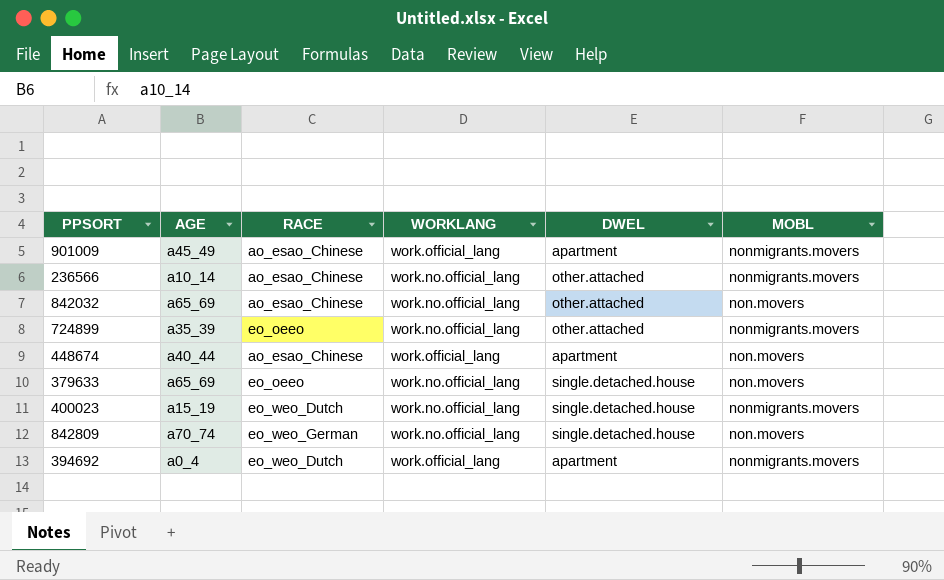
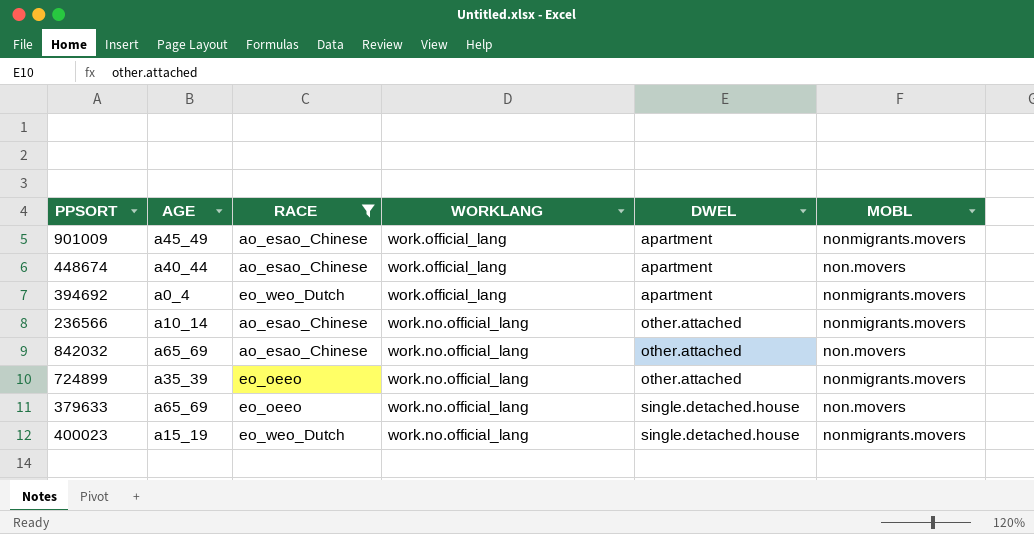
filter: none -> RACE != eo_weo_German
row order: none -> WORKLANG descending

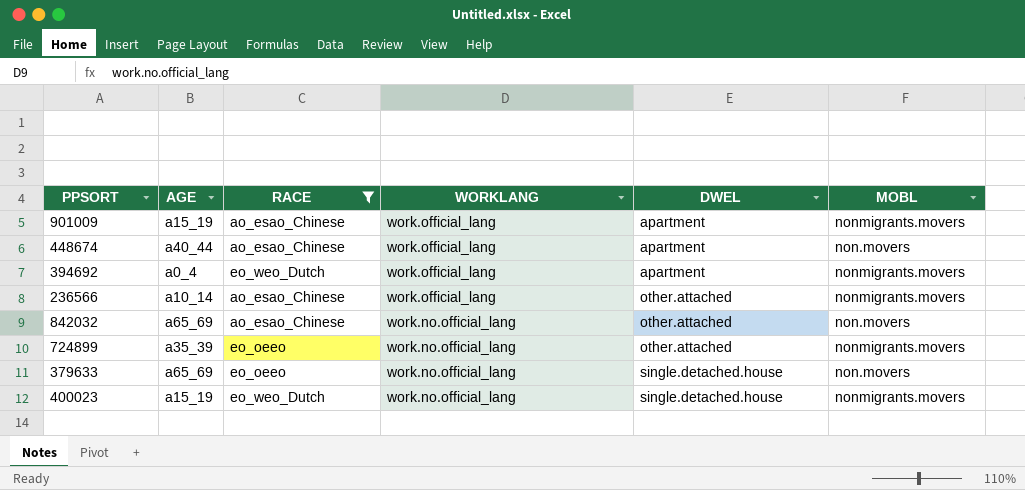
901009 | AGE: a45_49 -> a15_19
236566 | WORKLANG: work.no.official_lang -> work.official_lang

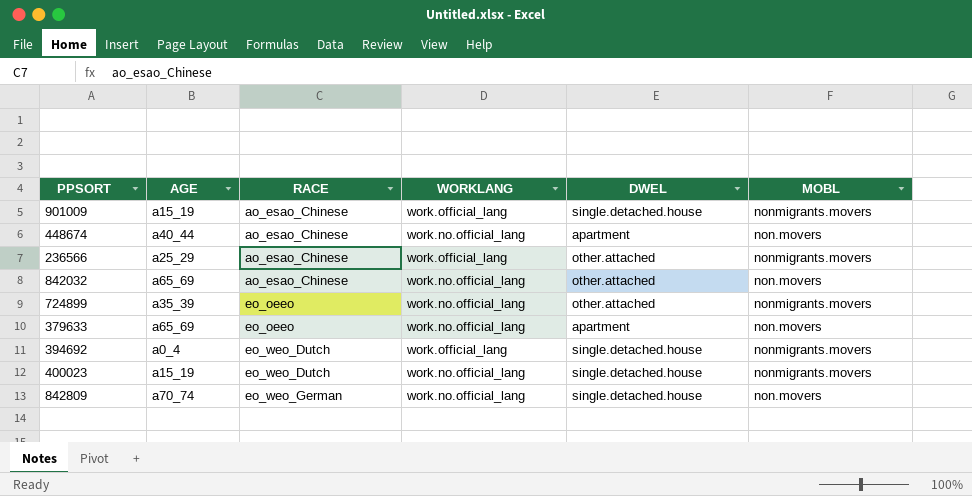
filter: RACE != eo_weo_German -> none
row order: WORKLANG descending -> RACE ascending
901009 | DWEL: apartment -> single.detached.house
448674 | WORKLANG: work.official_lang -> work.no.official_lang
236566 | AGE: a10_14 -> a25_29
379633 | DWEL: single.detached.house -> apartment
394692 | DWEL: apartment -> single.detached.house

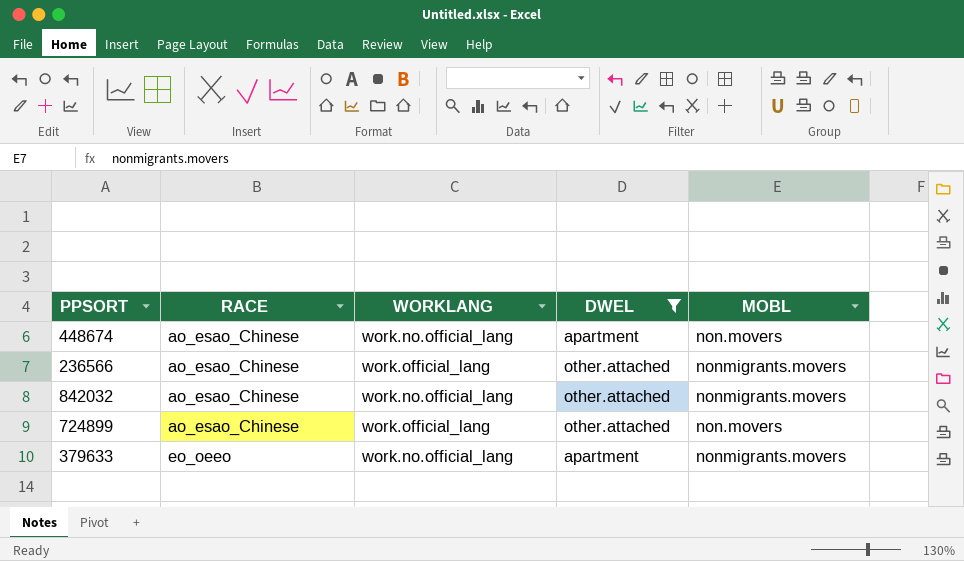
filter: none -> DWEL != single.detached.house
column AGE | position: 2 -> none
842032 | MOBL: non.movers -> nonmigrants.movers
724899 | RACE: eo_oeeo -> ao_esao_Chinese
724899 | WORKLANG: work.no.official_lang -> work.official_lang
724899 | MOBL: nonmigrants.movers -> non.movers
379633 | MOBL: non.movers -> nonmigrants.movers

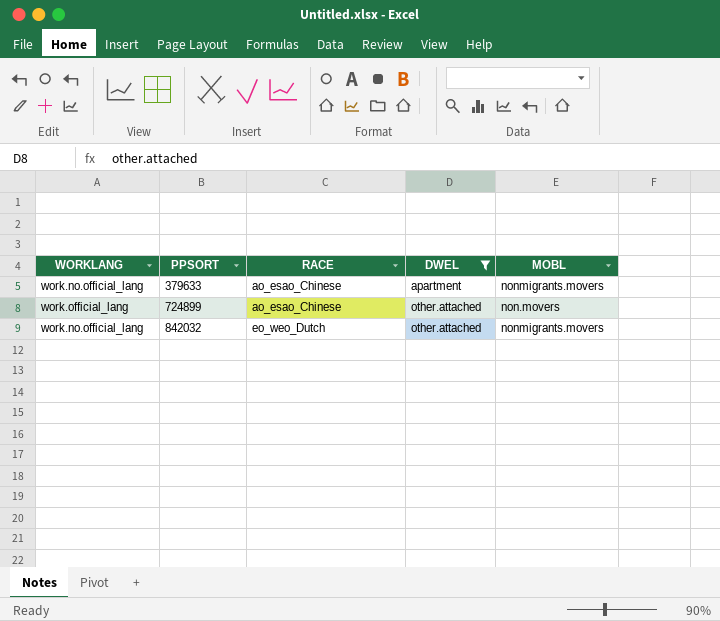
row order: RACE ascending -> PPSORT ascending
column WORKLANG | position: 3 -> 1
row 448674: ao_esao_Chinese | work.no.official_lang | apartment | non.movers -> none
row 236566: ao_esao_Chinese | work.official_lang | other.attached | nonmigrants.movers -> none
379633 | RACE: eo_oeeo -> ao_esao_Chinese
842032 | RACE: ao_esao_Chinese -> eo_weo_Dutch

